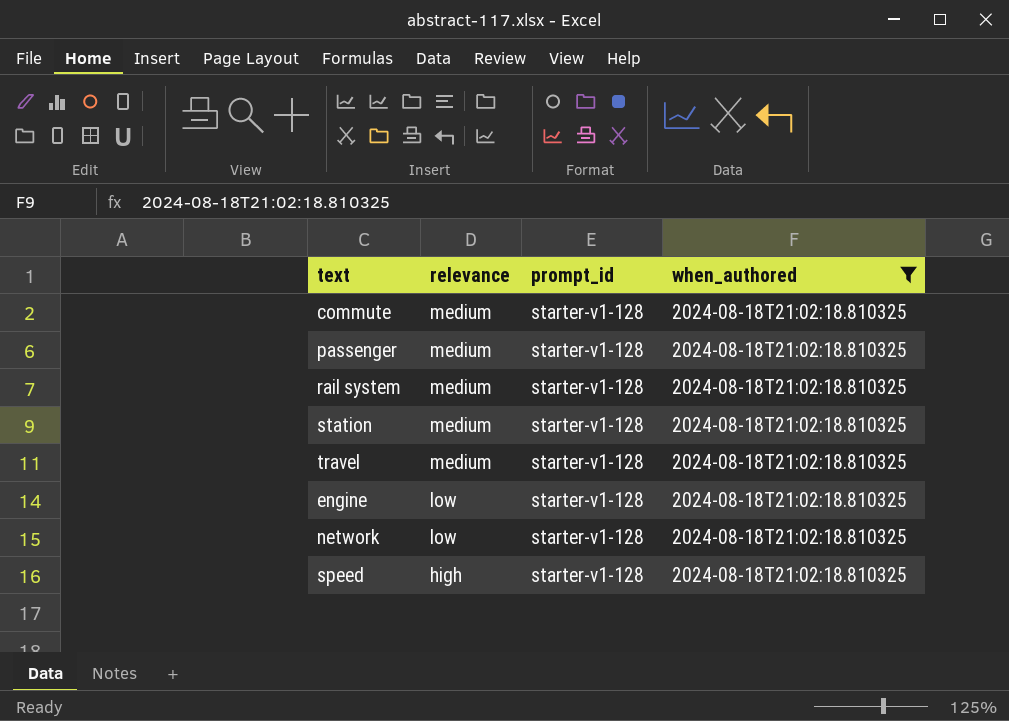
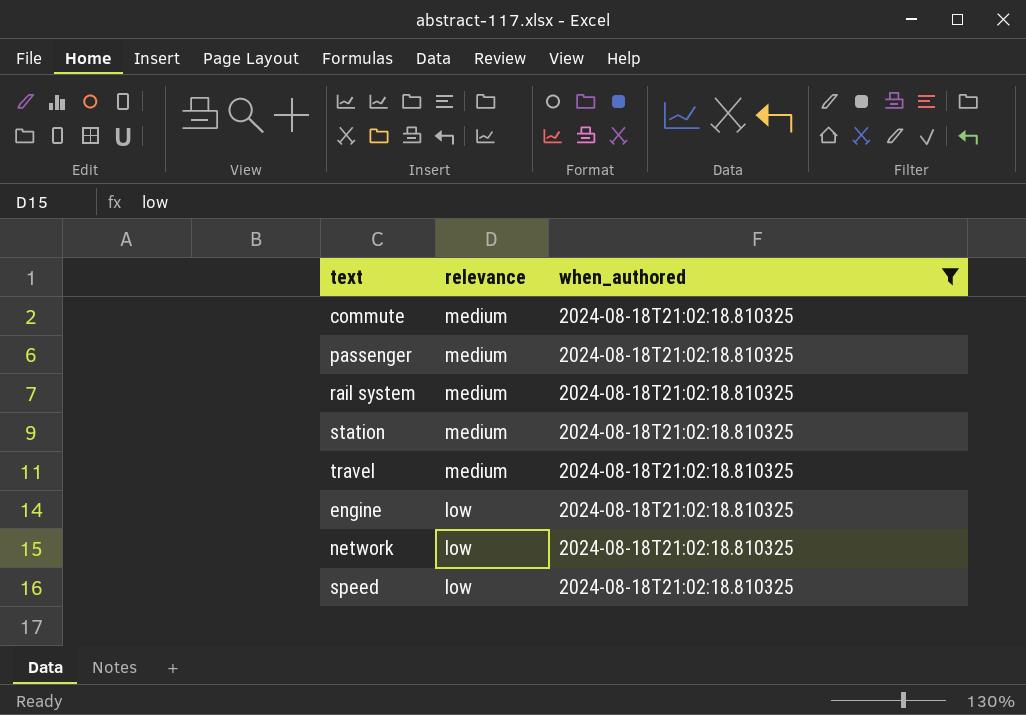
column prompt_id | position: 3 -> none
speed | relevance: high -> low

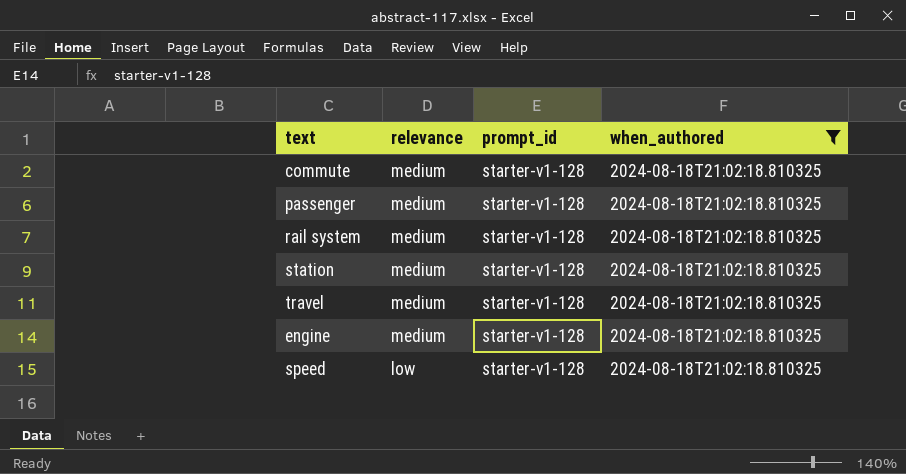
column prompt_id | position: none -> 3
row network: low | 2024-08-18T21:02:18.810325 -> none
engine | relevance: low -> medium

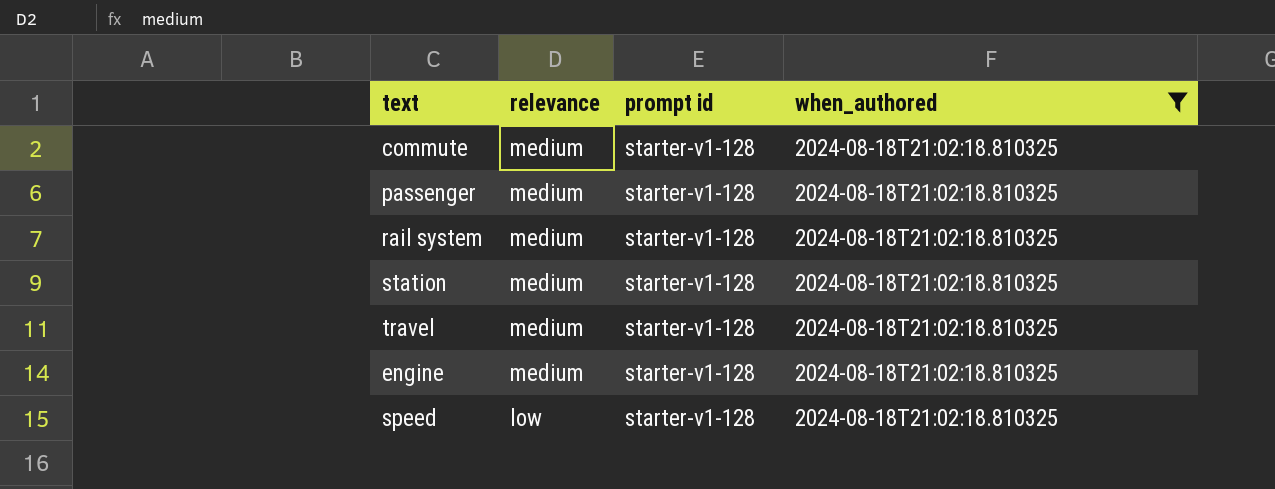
column name: prompt_id -> prompt id

